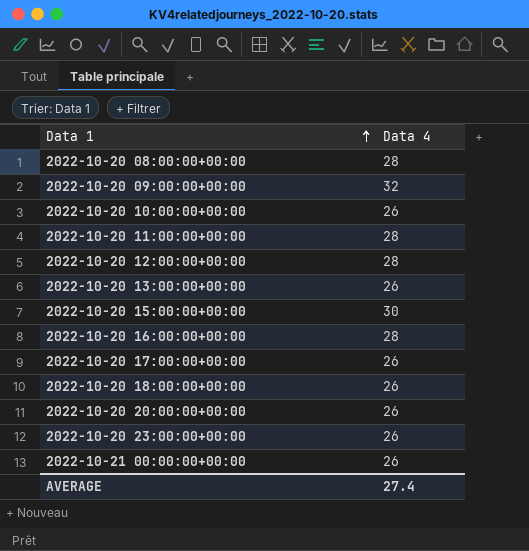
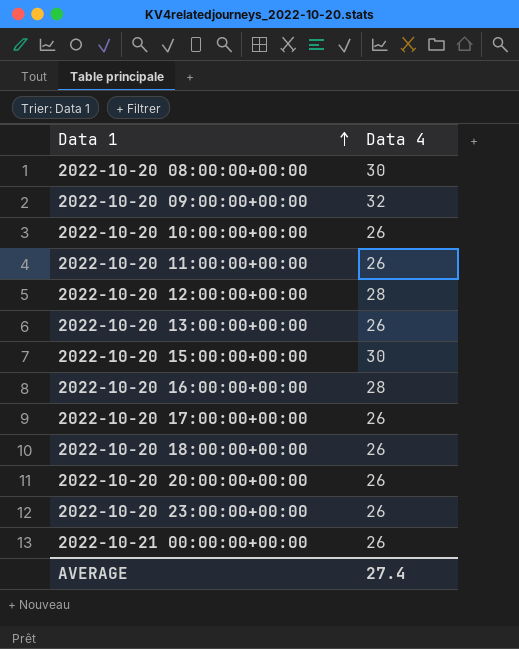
2022-10-20 08:00:00+00:00 | Data 4: 28 -> 30
2022-10-20 11:00:00+00:00 | Data 4: 28 -> 26

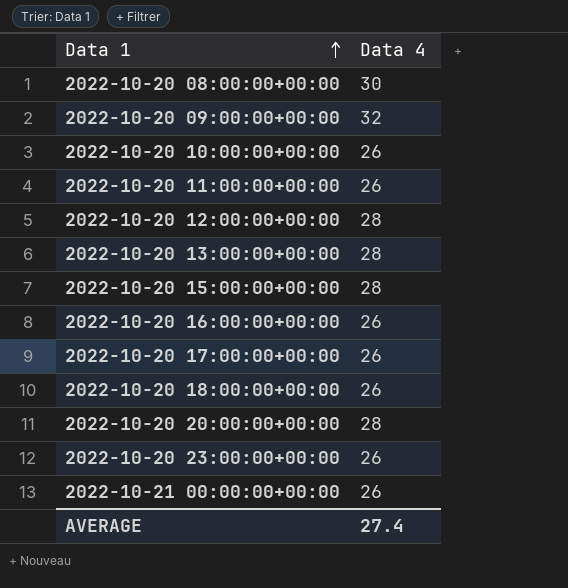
2022-10-20 13:00:00+00:00 | Data 4: 26 -> 28
2022-10-20 15:00:00+00:00 | Data 4: 30 -> 28
2022-10-20 16:00:00+00:00 | Data 4: 28 -> 26
2022-10-20 20:00:00+00:00 | Data 4: 26 -> 28

